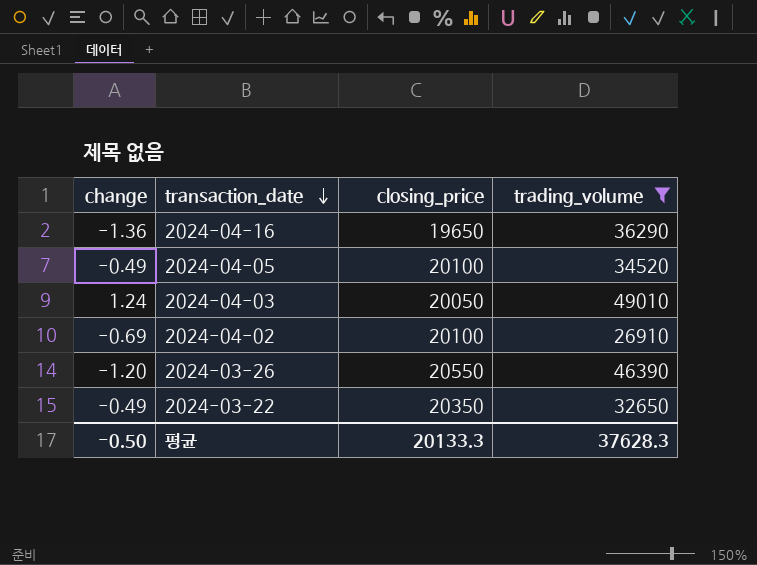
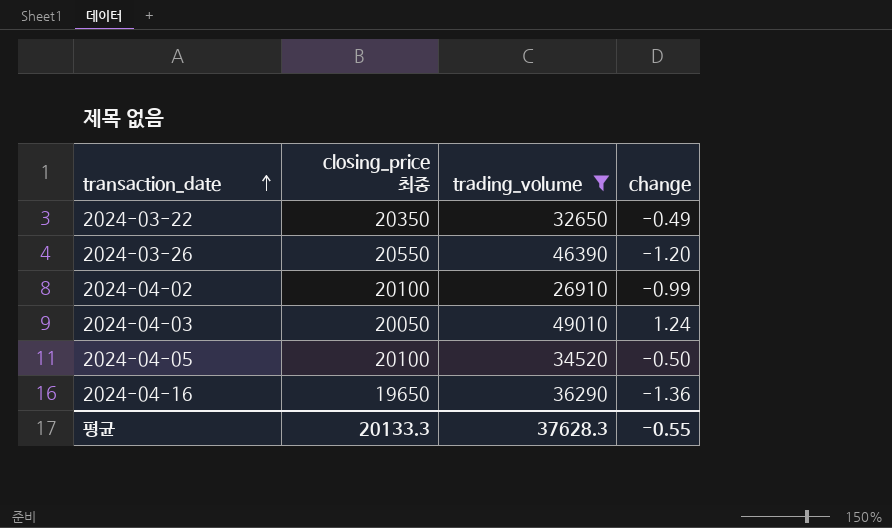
row order: transaction_date descending -> transaction_date ascending
column name: closing_price -> closing_price 최종
column change | position: 1 -> 4
2024-04-02 | change: -0.69 -> -0.99
2024-04-05 | change: -0.49 -> -0.50
평균 | change: -0.50 -> -0.55

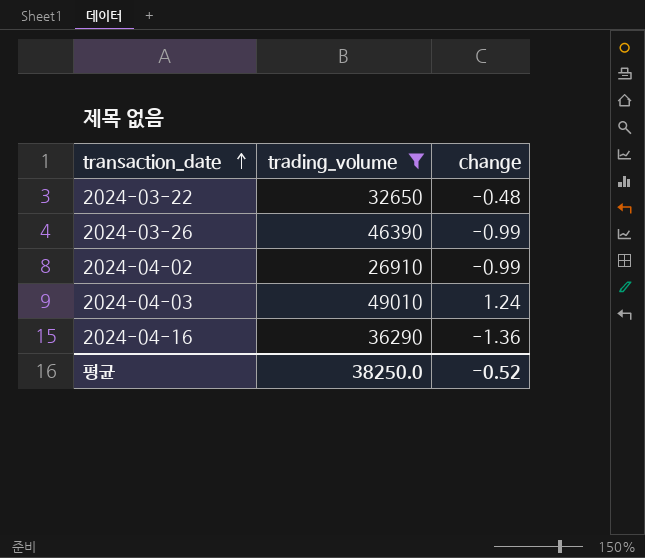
column closing_price 최종 | position: 2 -> none
row 2024-04-05: 20100 | 34520 | -0.50 -> none
2024-03-22 | change: -0.49 -> -0.48
2024-03-26 | change: -1.20 -> -0.99
평균 | trading_volume: 37628.3 -> 38250.0
평균 | change: -0.55 -> -0.52

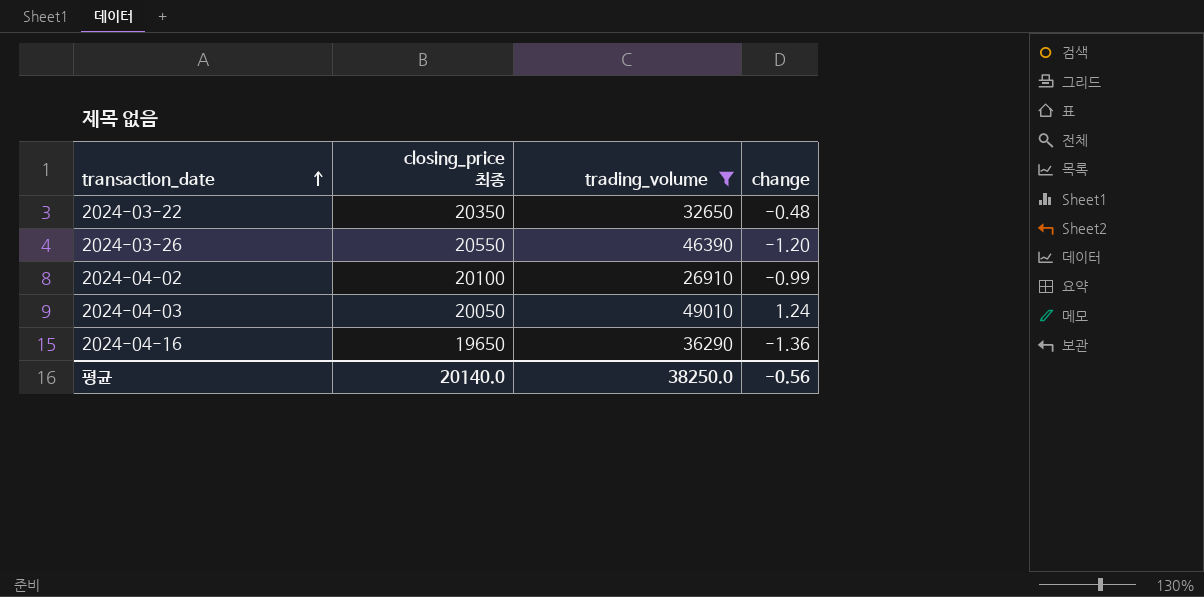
column closing_price 최종 | position: none -> 2
2024-03-26 | change: -0.99 -> -1.20
평균 | change: -0.52 -> -0.56

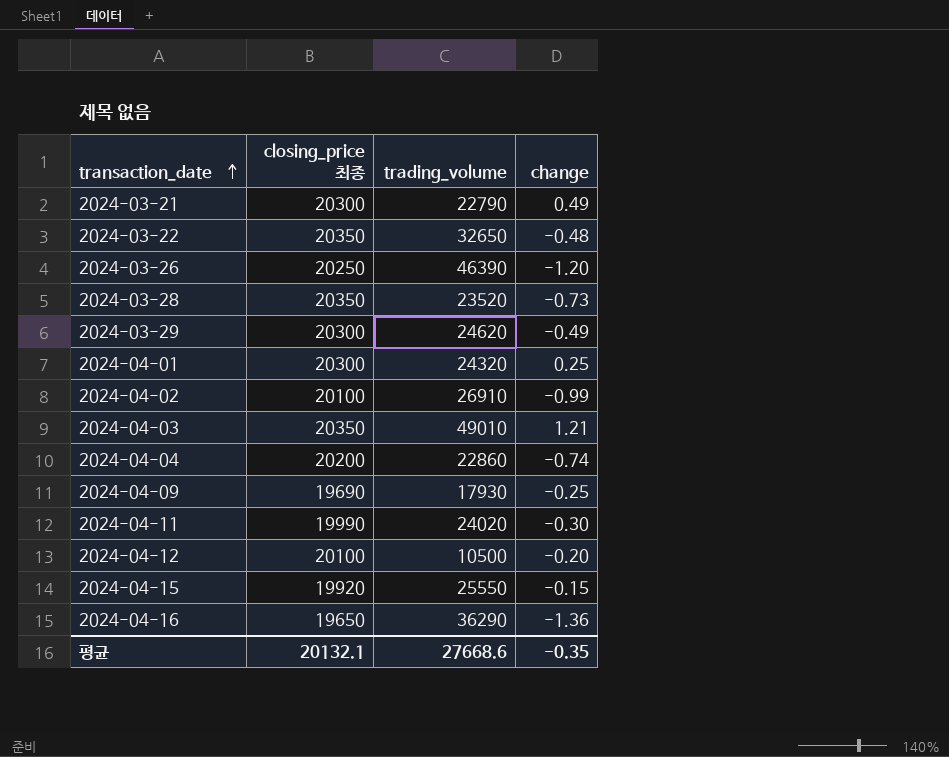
filter: trading_volume >= 26910 -> none
2024-03-26 | closing_price 최종: 20550 -> 20250
2024-04-03 | closing_price 최종: 20050 -> 20350
2024-04-03 | change: 1.24 -> 1.21
평균 | closing_price 최종: 20140.0 -> 20132.1
평균 | trading_volume: 38250.0 -> 27668.6
평균 | change: -0.56 -> -0.35

